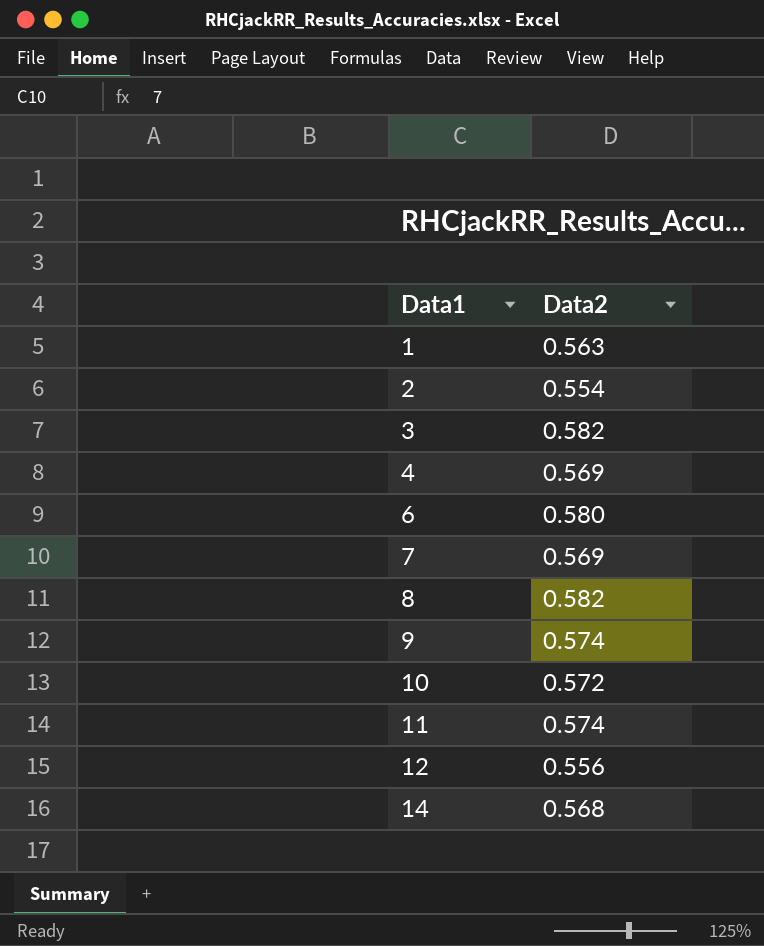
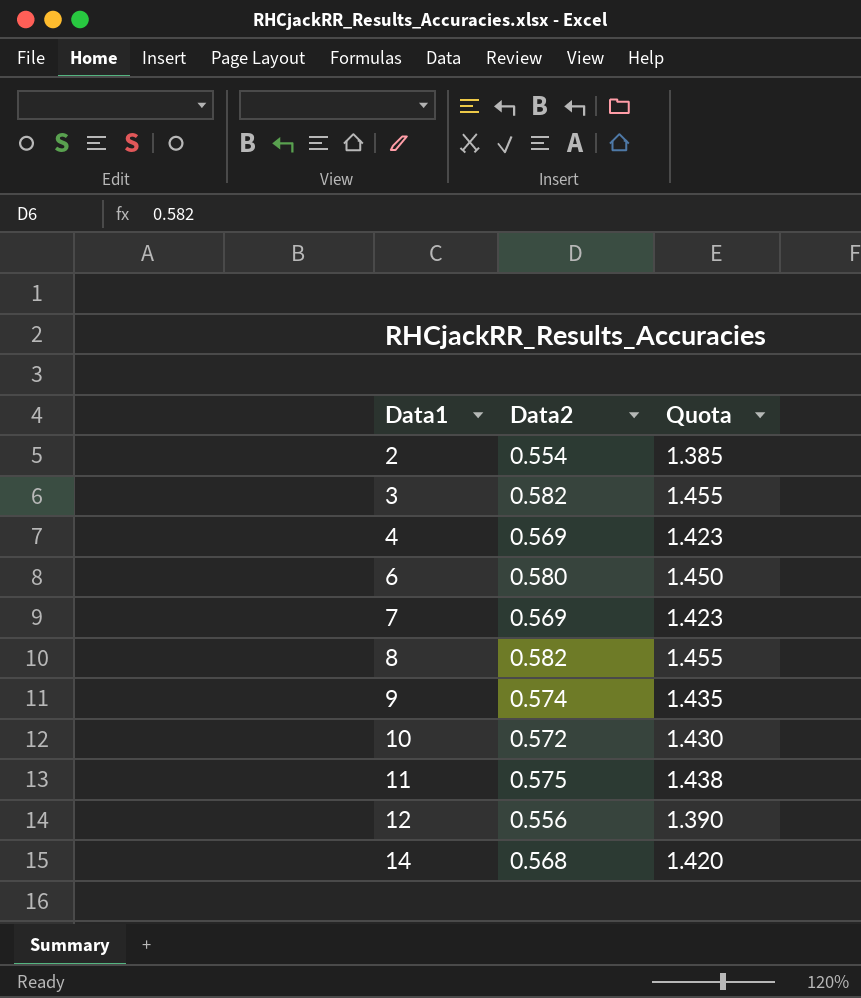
column Quota | formula: none -> [Data2] * 2.5
row 1: 0.563 -> none
11 | Data2: 0.574 -> 0.575

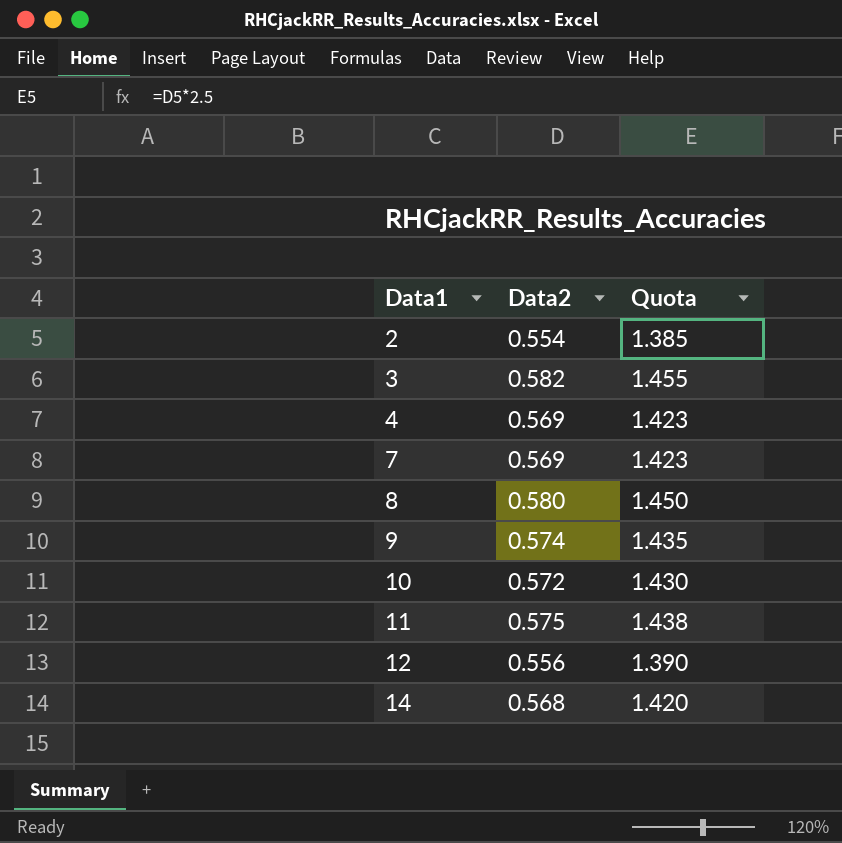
row 6: 0.580 | 1.450 -> none
8 | Data2: 0.582 -> 0.580
8 | Quota: 1.455 -> 1.450

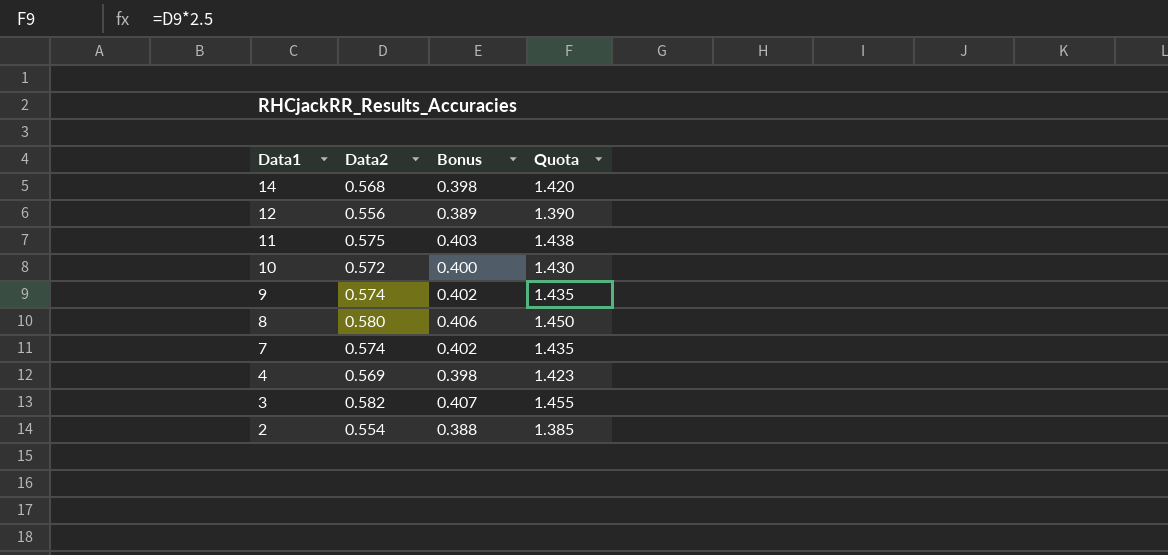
row order: Data1 ascending -> Data1 descending
column Bonus | formula: none -> [Data2] * 0.7
7 | Data2: 0.569 -> 0.574
7 | Quota: 1.423 -> 1.435

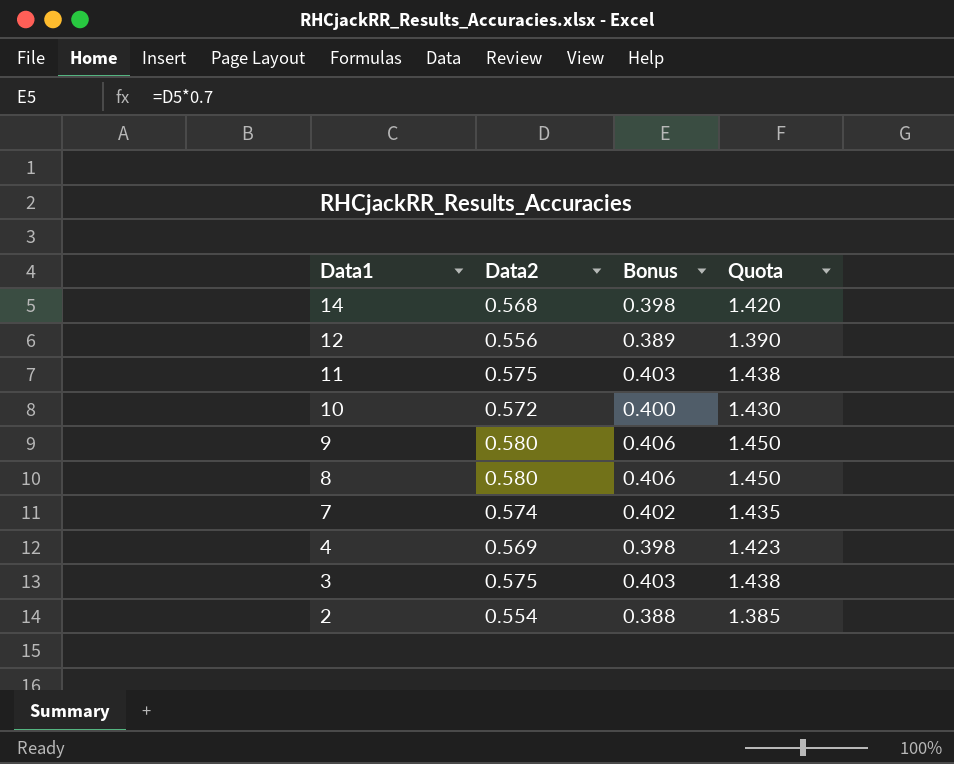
9 | Data2: 0.574 -> 0.580
9 | Bonus: 0.402 -> 0.406
9 | Quota: 1.435 -> 1.450
3 | Data2: 0.582 -> 0.575
3 | Bonus: 0.407 -> 0.403
3 | Quota: 1.455 -> 1.438

